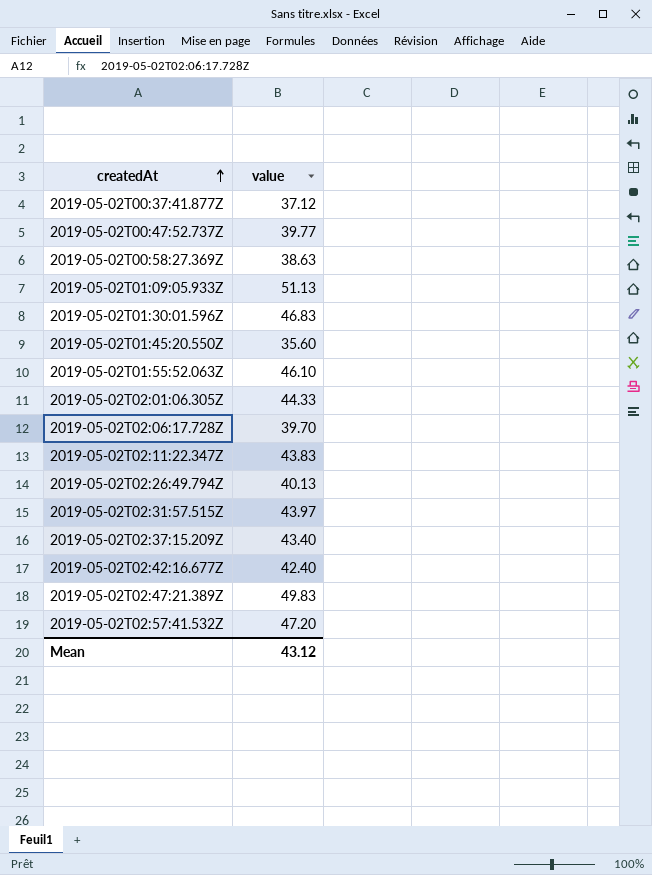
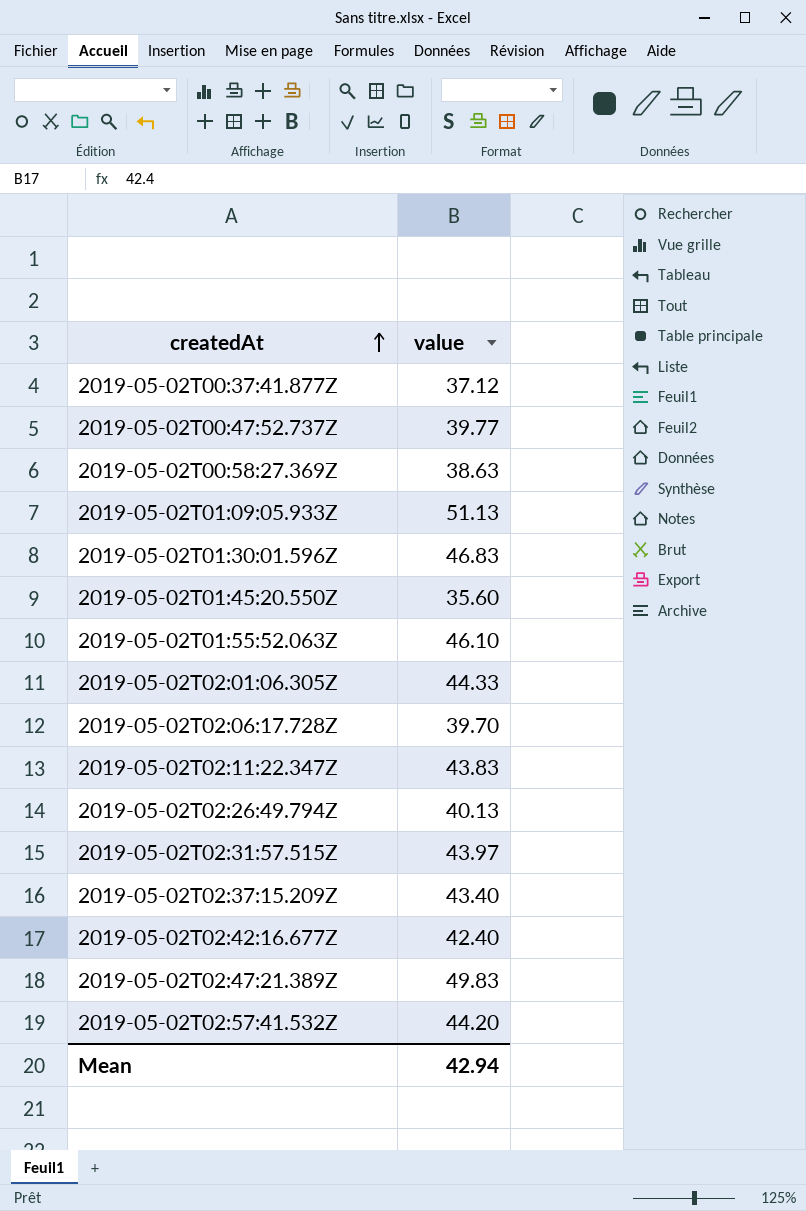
2019-05-02T02:57:41.532Z | value: 47.20 -> 44.20
Mean | value: 43.12 -> 42.94

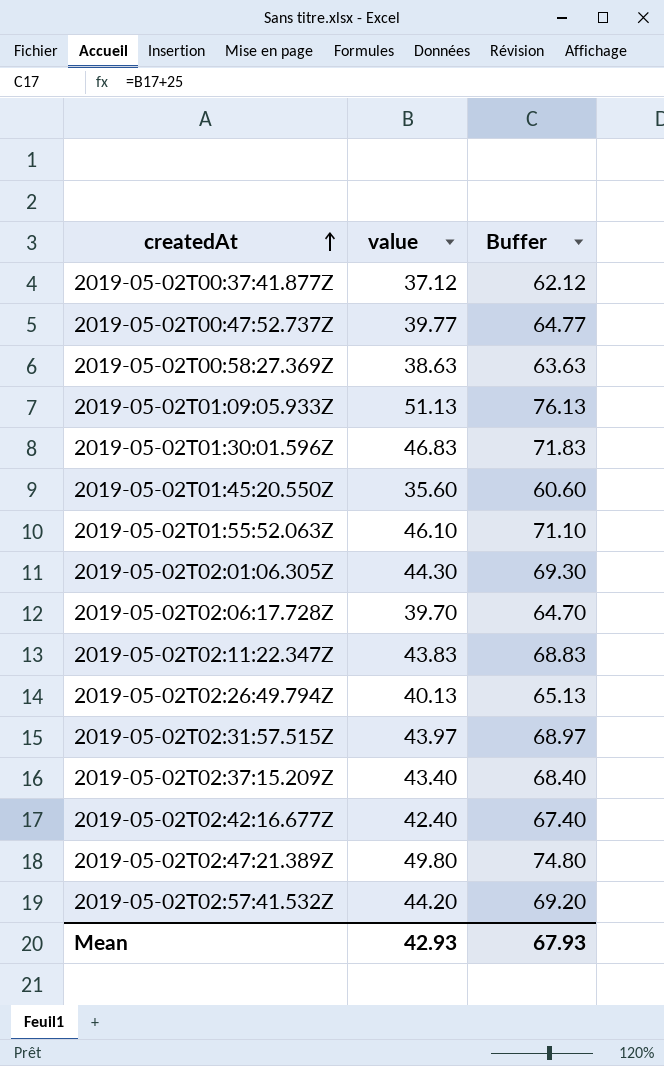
column Buffer | formula: none -> [value] + 25
2019-05-02T02:01:06.305Z | value: 44.33 -> 44.30
2019-05-02T02:47:21.389Z | value: 49.83 -> 49.80
Mean | value: 42.94 -> 42.93

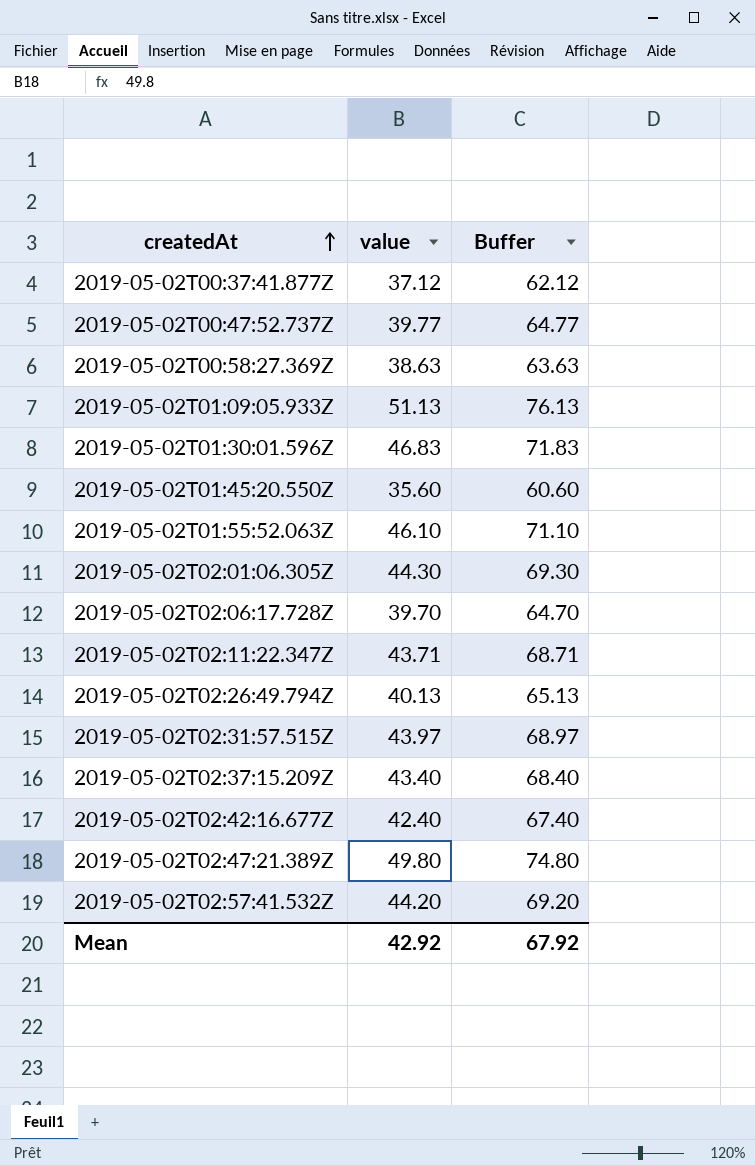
2019-05-02T02:11:22.347Z | value: 43.83 -> 43.71
2019-05-02T02:11:22.347Z | Buffer: 68.83 -> 68.71
Mean | value: 42.93 -> 42.92
Mean | Buffer: 67.93 -> 67.92

